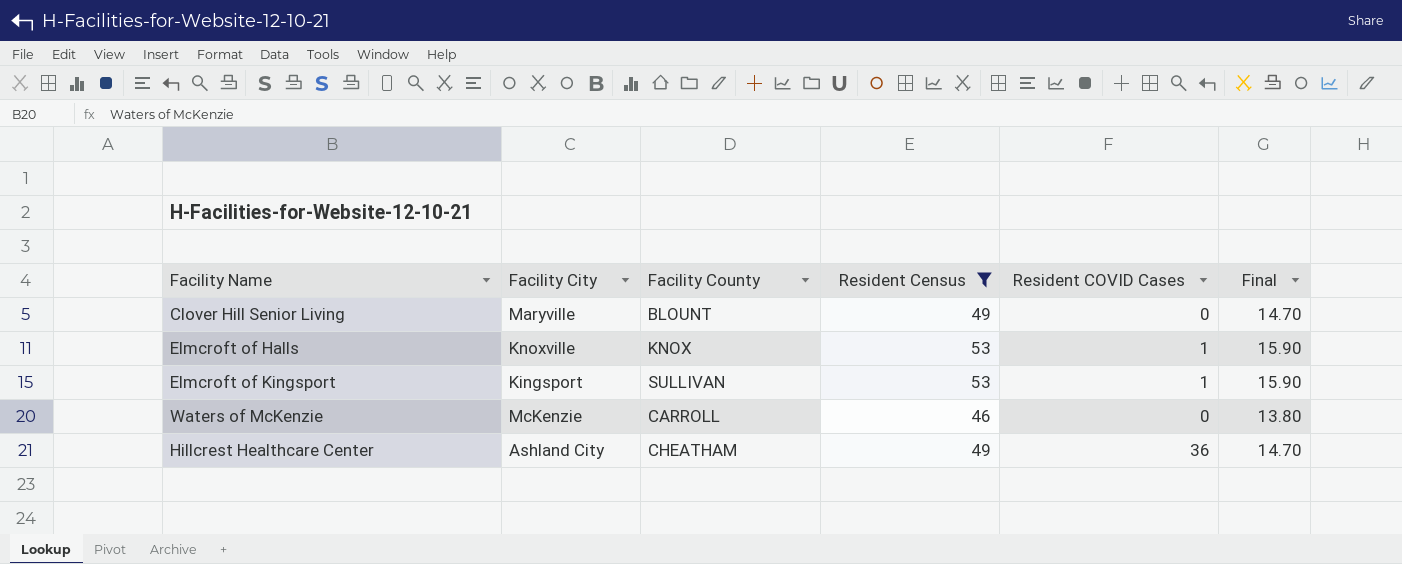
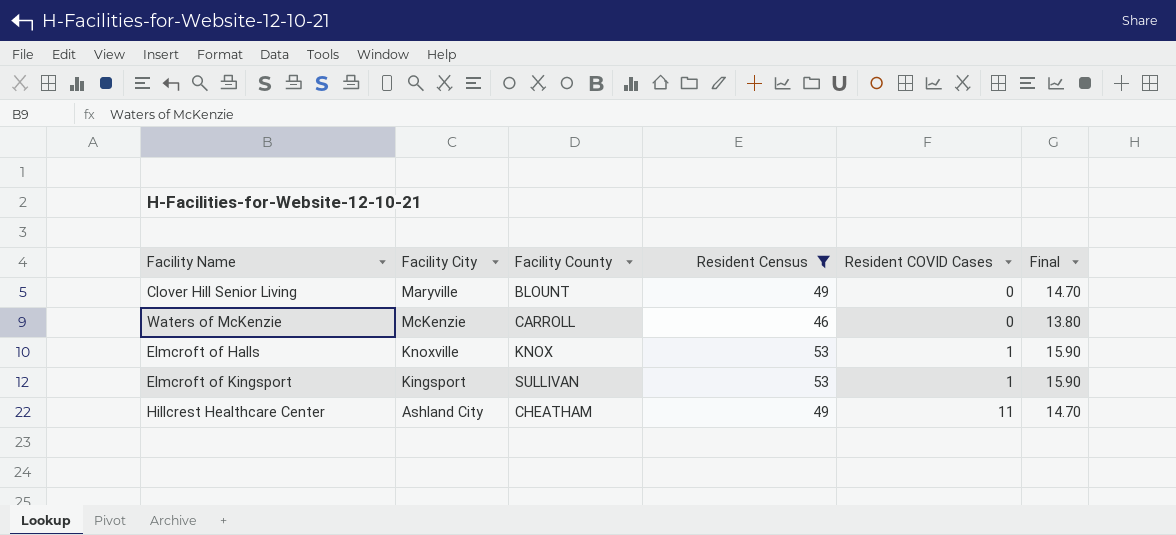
row order: none -> Resident COVID Cases ascending
Hillcrest Healthcare Center | Resident COVID Cases: 36 -> 11

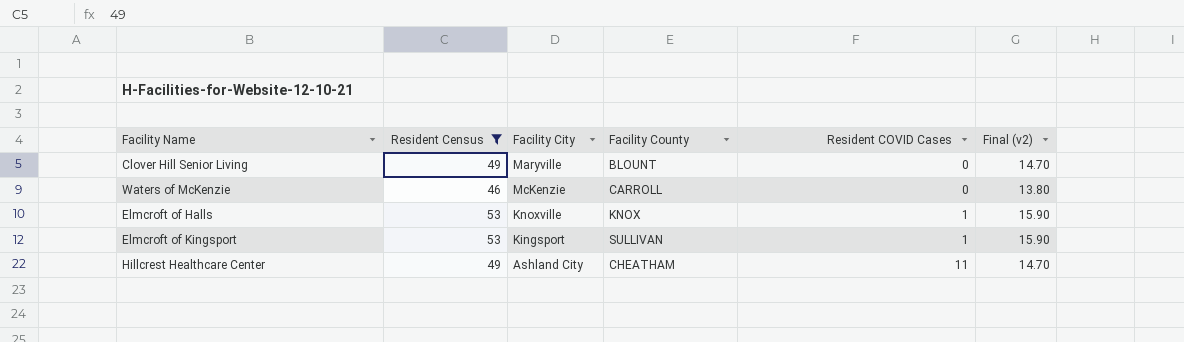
column Resident Census | position: 4 -> 2
column name: Final -> Final (v2)

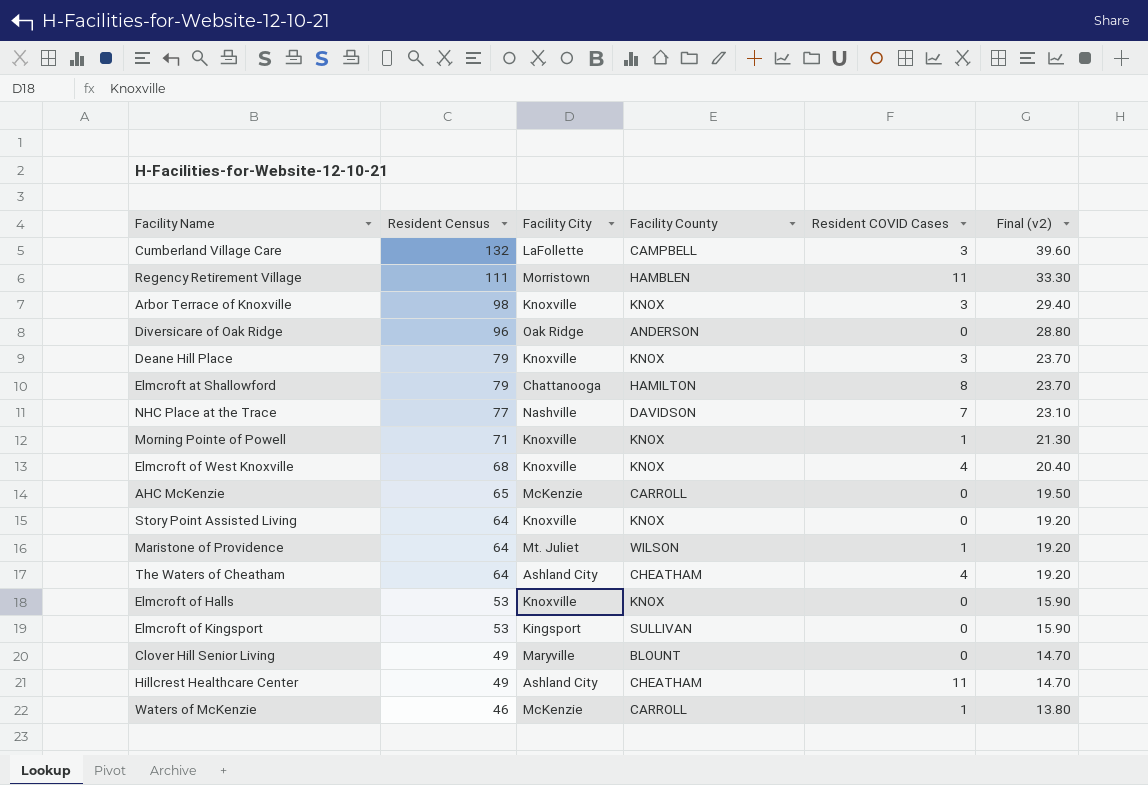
filter: Resident Census <= 53 -> none
row order: Resident COVID Cases ascending -> Resident Census descending
Elmcroft of Halls | Resident COVID Cases: 1 -> 0
Elmcroft of Kingsport | Resident COVID Cases: 1 -> 0
Waters of McKenzie | Resident COVID Cases: 0 -> 1

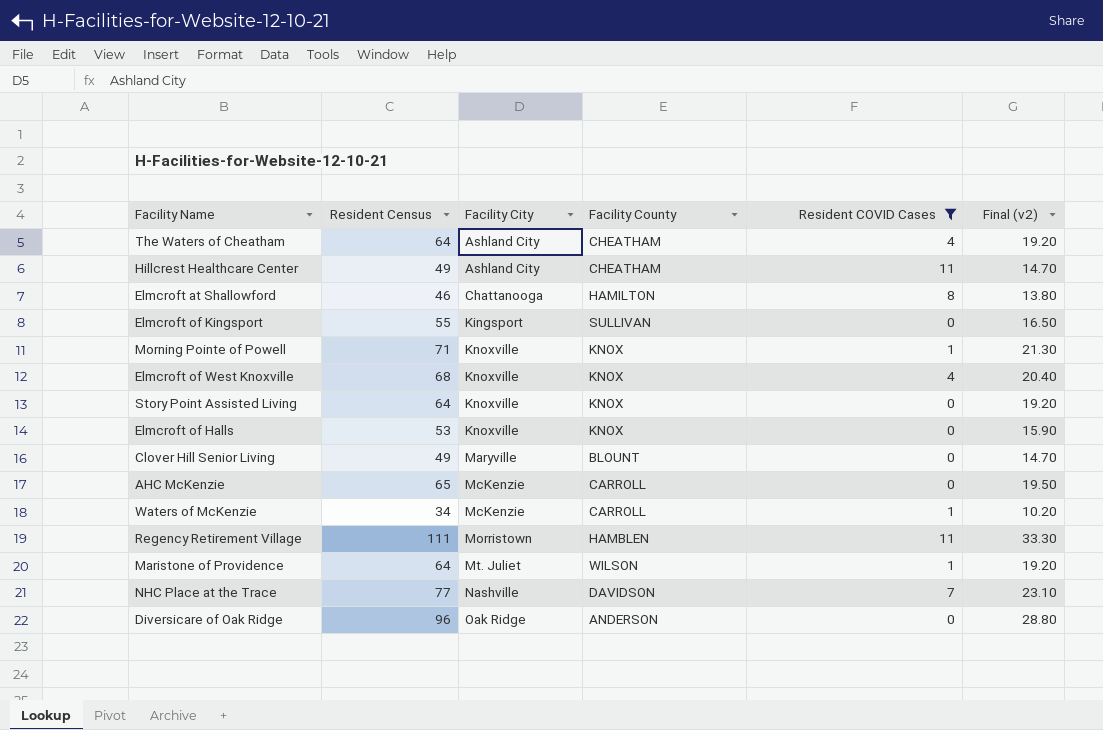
filter: none -> Resident COVID Cases != 3
row order: Resident Census descending -> Facility City ascending
Elmcroft at Shallowford | Resident Census: 79 -> 46
Elmcroft at Shallowford | Final (v2): 23.70 -> 13.80
Elmcroft of Kingsport | Resident Census: 53 -> 55
Elmcroft of Kingsport | Final (v2): 15.90 -> 16.50
Waters of McKenzie | Resident Census: 46 -> 34
Waters of McKenzie | Final (v2): 13.80 -> 10.20

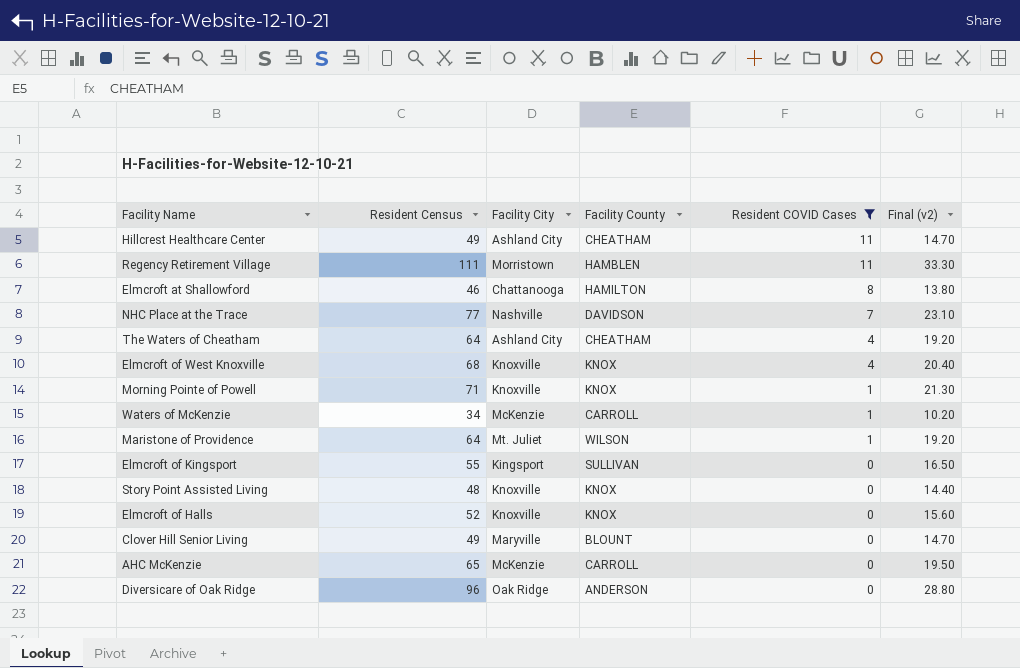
row order: Facility City ascending -> Resident COVID Cases descending
Story Point Assisted Living | Resident Census: 64 -> 48
Story Point Assisted Living | Final (v2): 19.20 -> 14.40
Elmcroft of Halls | Resident Census: 53 -> 52
Elmcroft of Halls | Final (v2): 15.90 -> 15.60

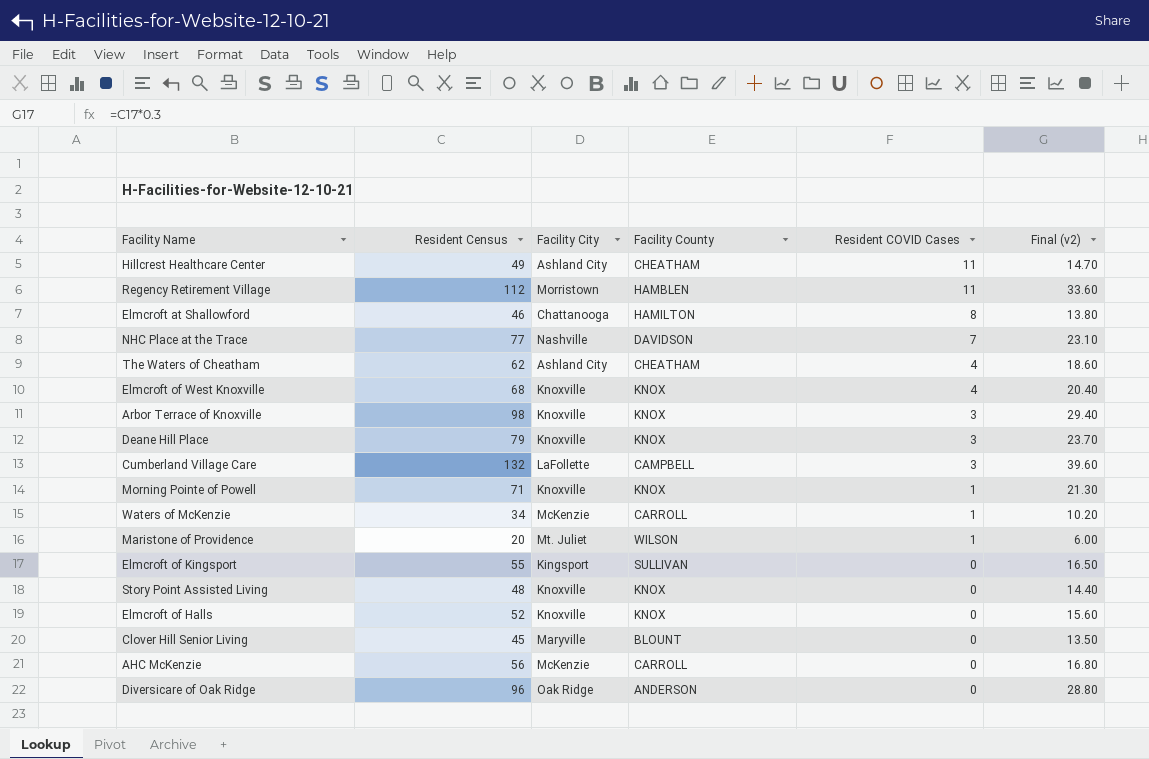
filter: Resident COVID Cases != 3 -> none
Regency Retirement Village | Resident Census: 111 -> 112
Regency Retirement Village | Final (v2): 33.30 -> 33.60
The Waters of Cheatham | Resident Census: 64 -> 62
The Waters of Cheatham | Final (v2): 19.20 -> 18.60
Maristone of Providence | Resident Census: 64 -> 20
Maristone of Providence | Final (v2): 19.20 -> 6.00
Clover Hill Senior Living | Resident Census: 49 -> 45
Clover Hill Senior Living | Final (v2): 14.70 -> 13.50
AHC McKenzie | Resident Census: 65 -> 56
AHC McKenzie | Final (v2): 19.50 -> 16.80

